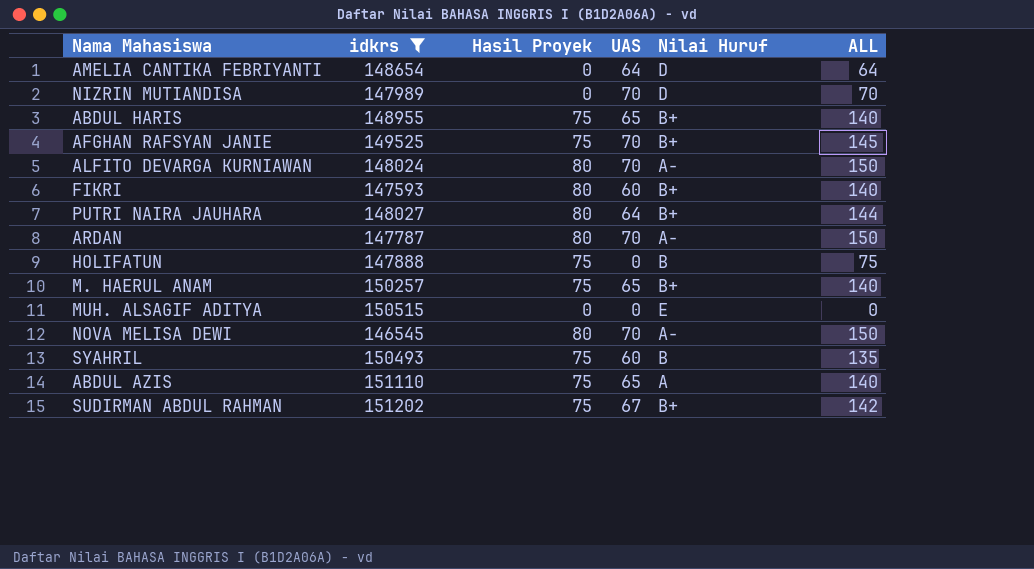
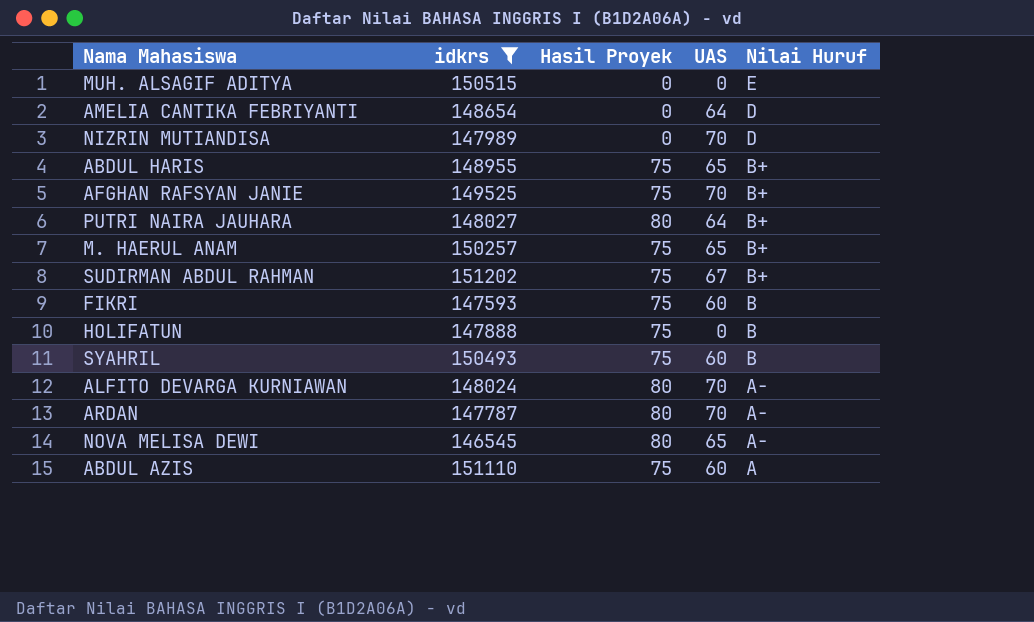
row order: none -> Nilai Huruf descending
column ALL | formula: [Hasil Proyek] + [UAS] -> none
FIKRI | Hasil Proyek: 80 -> 75
FIKRI | Nilai Huruf: B+ -> B
NOVA MELISA DEWI | UAS: 70 -> 65
ABDUL AZIS | UAS: 65 -> 60

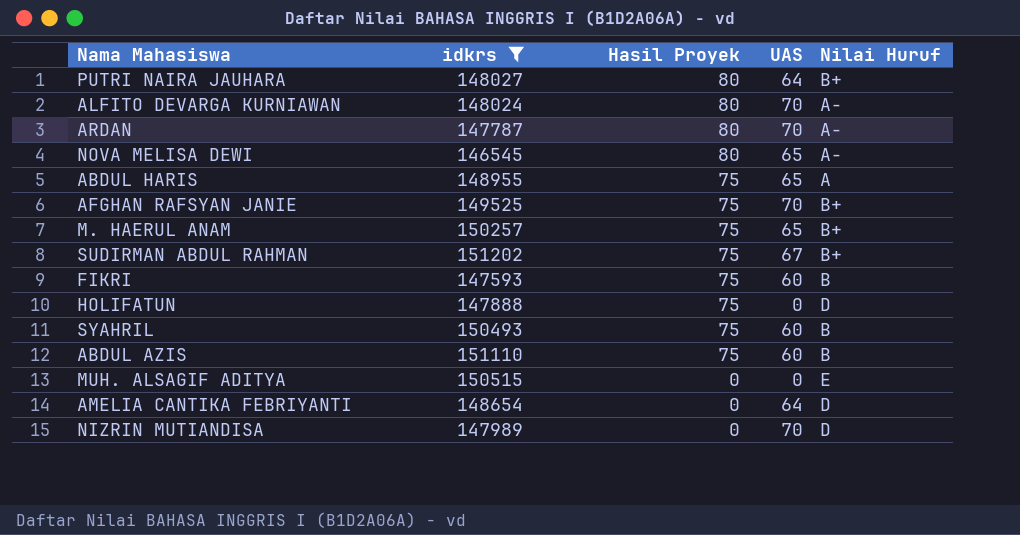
row order: Nilai Huruf descending -> Hasil Proyek descending
ABDUL HARIS | Nilai Huruf: B+ -> A
HOLIFATUN | Nilai Huruf: B -> D
ABDUL AZIS | Nilai Huruf: A -> B

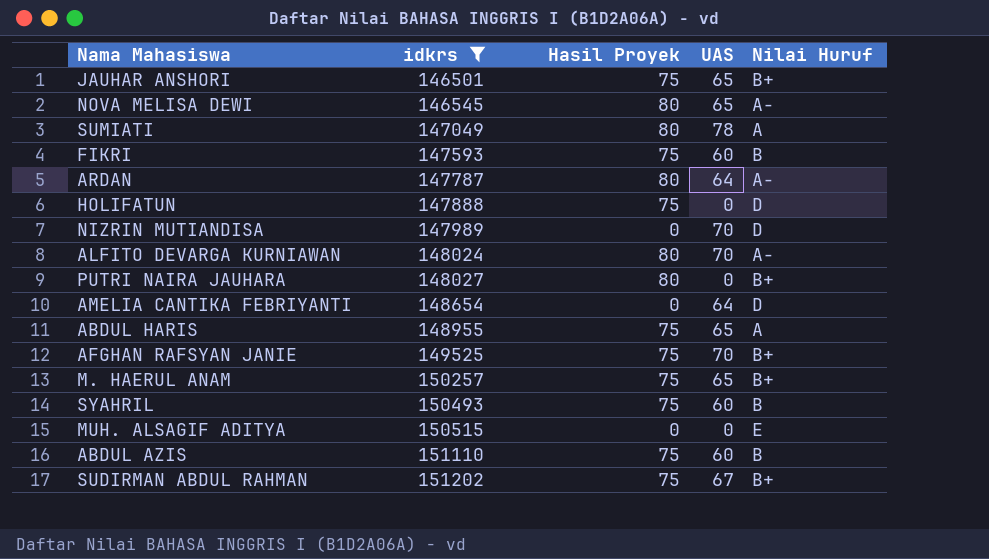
row order: Hasil Proyek descending -> idkrs ascending
row JAUHAR ANSHORI: none -> 146501 | 75 | 65 | B+
row SUMIATI: none -> 147049 | 80 | 78 | A
ARDAN | UAS: 70 -> 64
PUTRI NAIRA JAUHARA | UAS: 64 -> 0

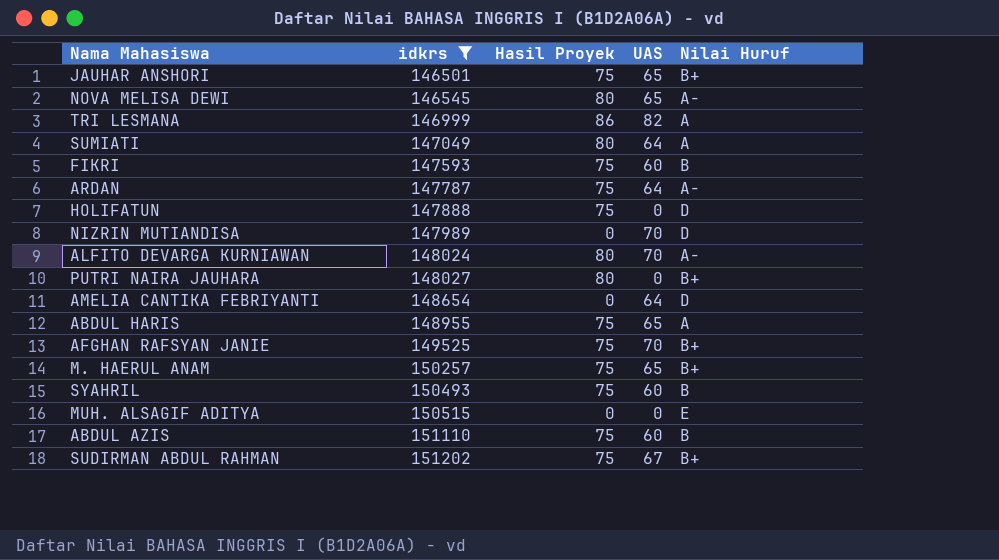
row TRI LESMANA: none -> 146999 | 86 | 82 | A
SUMIATI | UAS: 78 -> 64
ARDAN | Hasil Proyek: 80 -> 75

